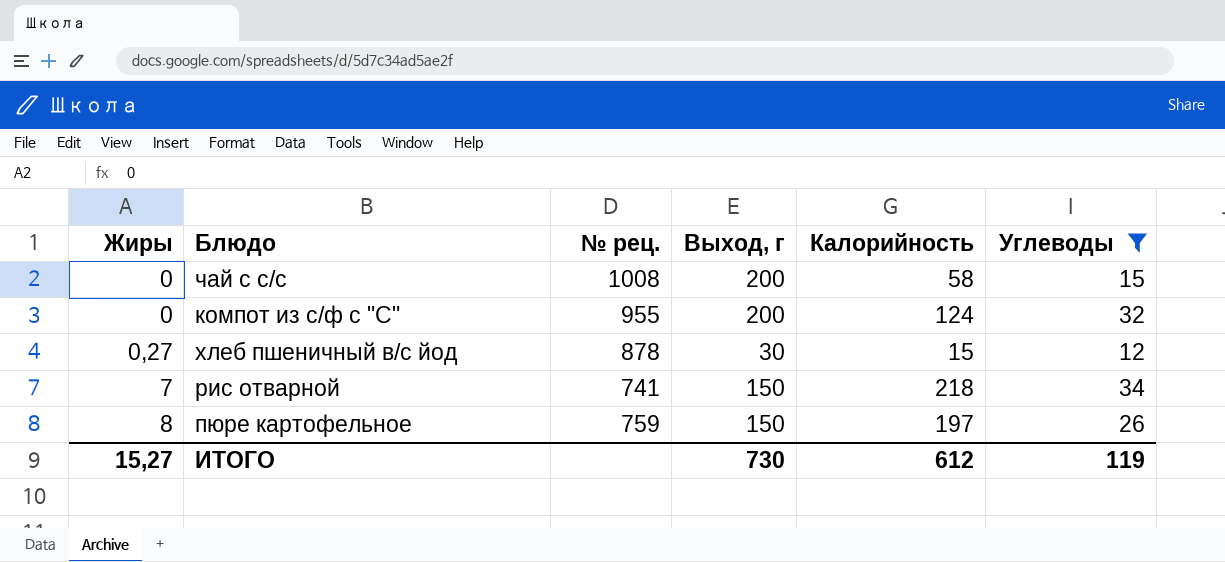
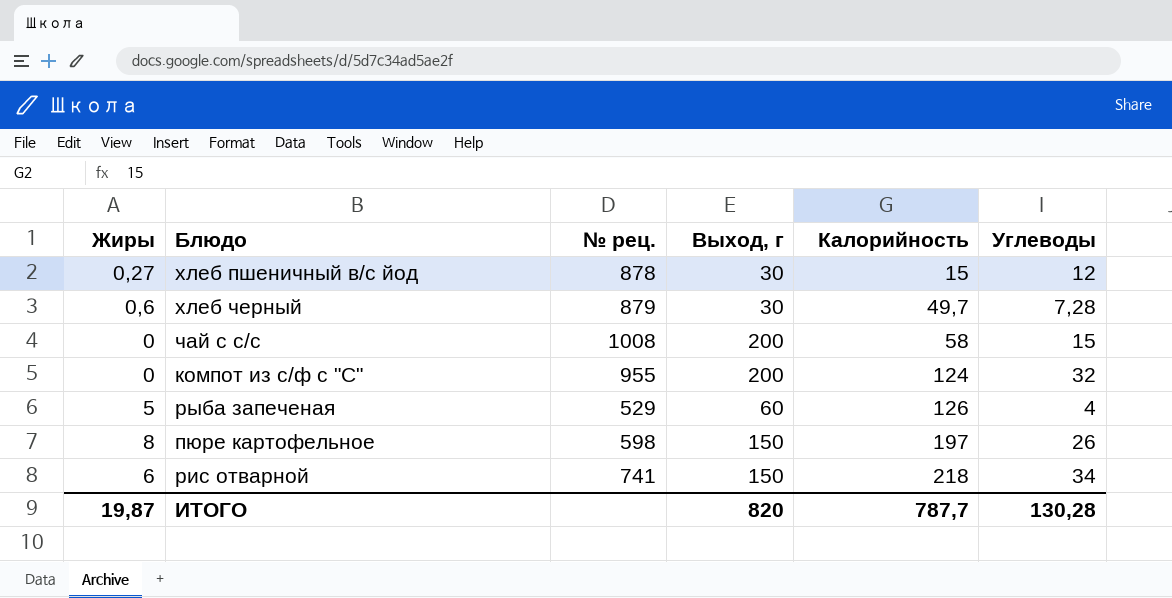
filter: Углеводы >= 12 -> none
row order: Жиры ascending -> Калорийность ascending
пюре картофельное | № рец.: 759 -> 598
рис отварной | Жиры: 7 -> 6
ИТОГО | Жиры: 15,27 -> 19,87
ИТОГО | Выход, г: 730 -> 820
ИТОГО | Калорийность: 612 -> 787,7
ИТОГО | Углеводы: 119 -> 130,28

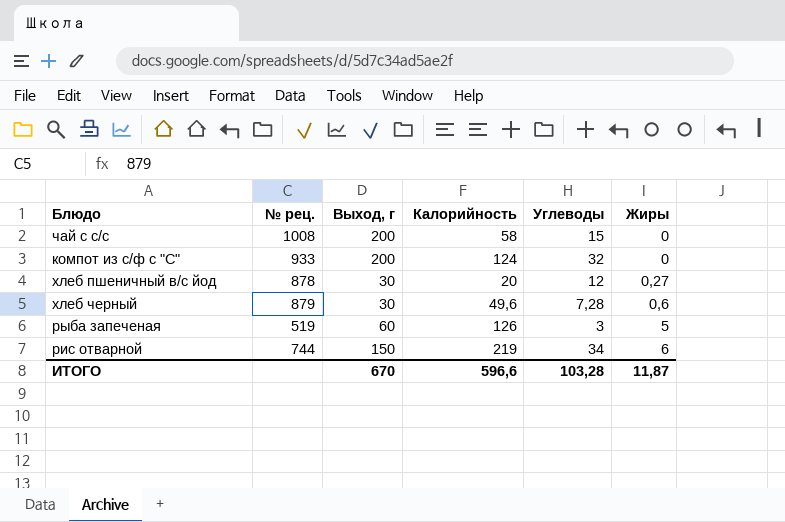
row order: Калорийность ascending -> Жиры ascending
column Жиры | position: 1 -> 6
row пюре картофельное: 8 | 598 | 150 | 197 | 26 -> none
компот из с/ф с "С" | № рец.: 955 -> 933
хлеб пшеничный в/с йод | Калорийность: 15 -> 20
хлеб черный | Калорийность: 49,7 -> 49,6
рыба запеченая | № рец.: 529 -> 519
рыба запеченая | Углеводы: 4 -> 3
рис отварной | № рец.: 741 -> 744
рис отварной | Калорийность: 218 -> 219
ИТОГО | Выход, г: 820 -> 670
ИТОГО | Калорийность: 787,7 -> 596,6
ИТОГО | Углеводы: 130,28 -> 103,28
ИТОГО | Жиры: 19,87 -> 11,87

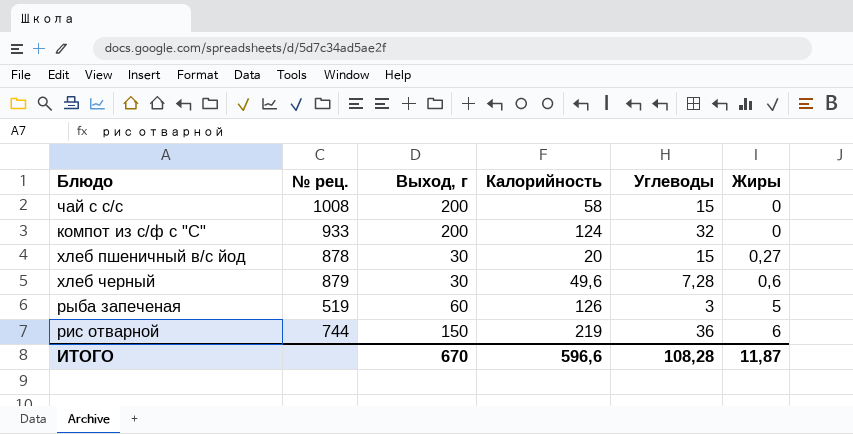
хлеб пшеничный в/с йод | Углеводы: 12 -> 15
рис отварной | Углеводы: 34 -> 36
ИТОГО | Углеводы: 103,28 -> 108,28

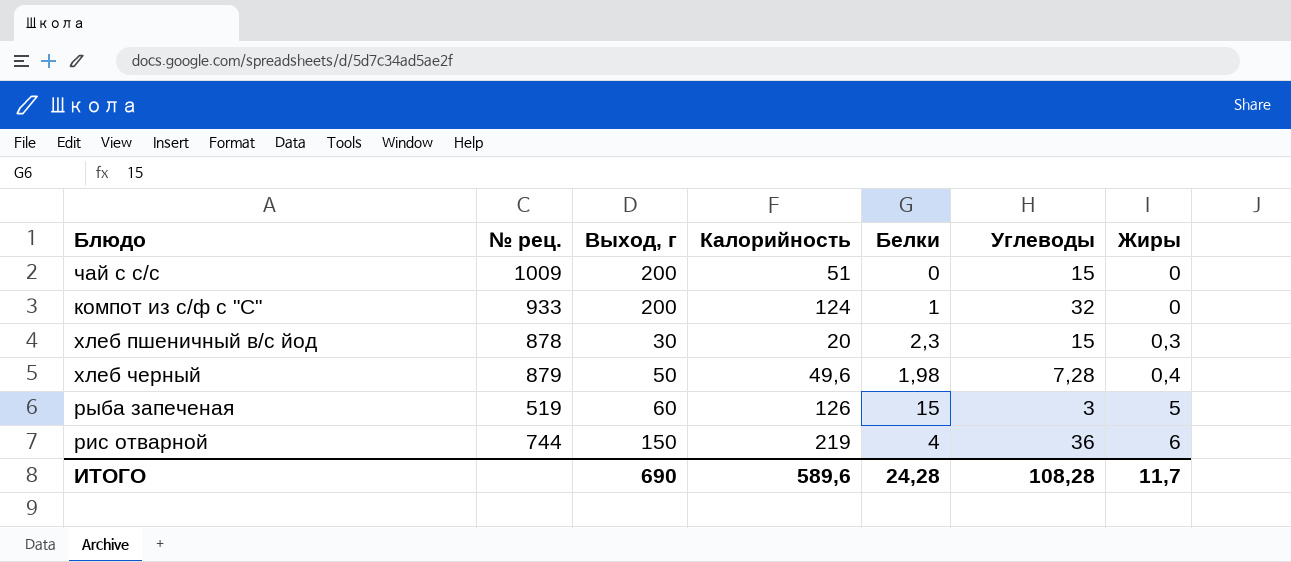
column Белки | position: none -> 5
чай с с/с | № рец.: 1008 -> 1009
чай с с/с | Калорийность: 58 -> 51
хлеб пшеничный в/с йод | Жиры: 0,27 -> 0,3
хлеб черный | Выход, г: 30 -> 50
хлеб черный | Жиры: 0,6 -> 0,4
ИТОГО | Выход, г: 670 -> 690
ИТОГО | Калорийность: 596,6 -> 589,6
ИТОГО | Жиры: 11,87 -> 11,7

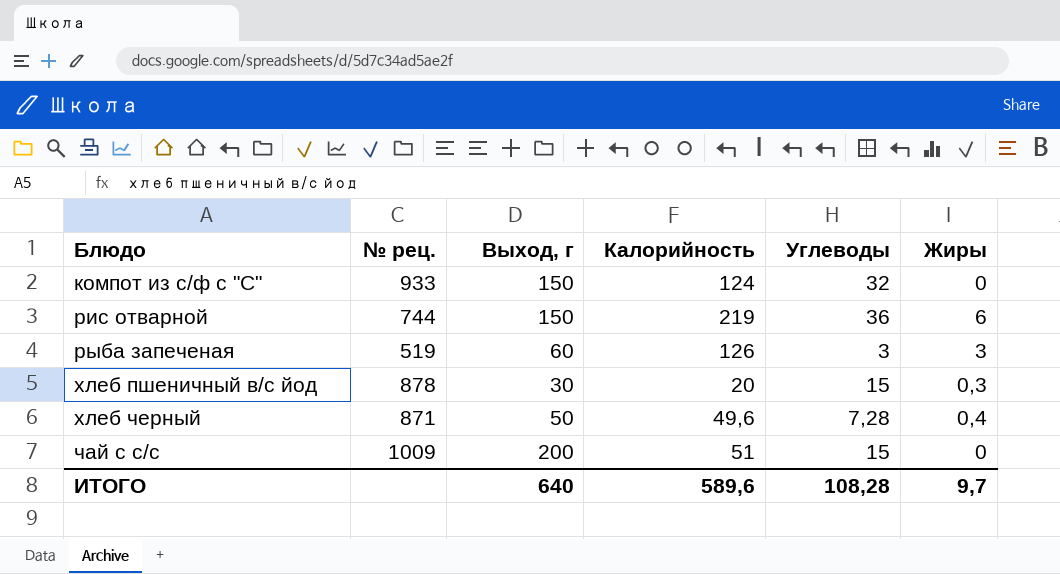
row order: Жиры ascending -> Блюдо ascending
column Белки | position: 5 -> none
компот из с/ф с "С" | Выход, г: 200 -> 150
рыба запеченая | Жиры: 5 -> 3
хлеб черный | № рец.: 879 -> 871
ИТОГО | Выход, г: 690 -> 640
ИТОГО | Жиры: 11,7 -> 9,7

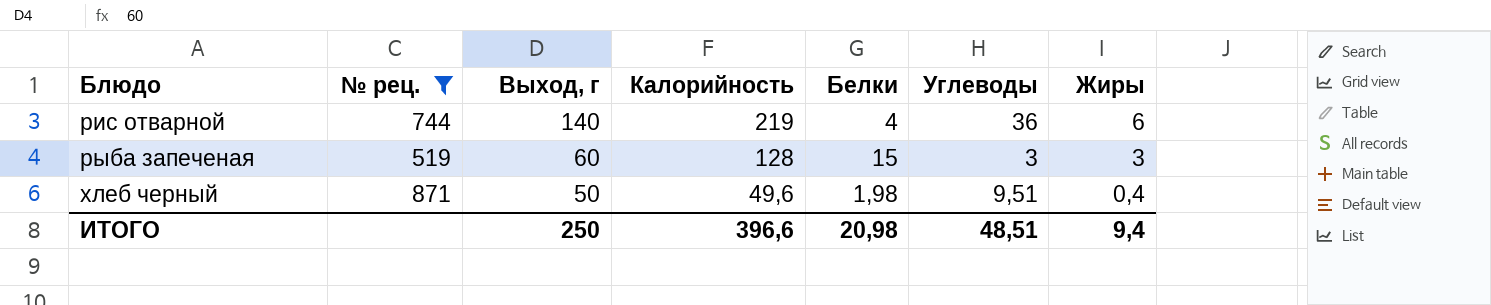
filter: none -> № рец. <= 871
column Белки | position: none -> 5
рис отварной | Выход, г: 150 -> 140
рыба запеченая | Калорийность: 126 -> 128
хлеб черный | Углеводы: 7,28 -> 9,51
ИТОГО | Выход, г: 640 -> 250
ИТОГО | Калорийность: 589,6 -> 396,6
ИТОГО | Углеводы: 108,28 -> 48,51
ИТОГО | Жиры: 9,7 -> 9,4

